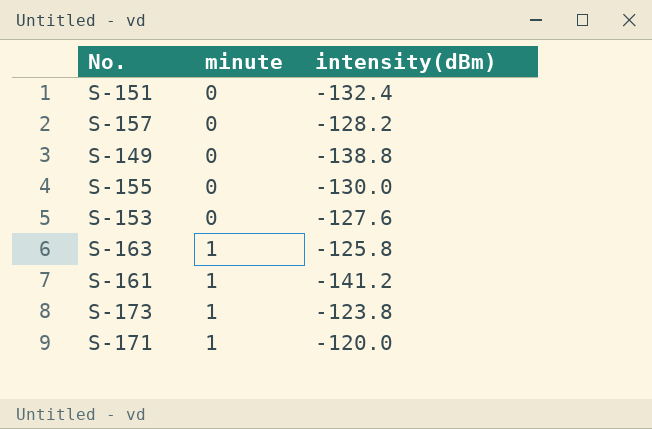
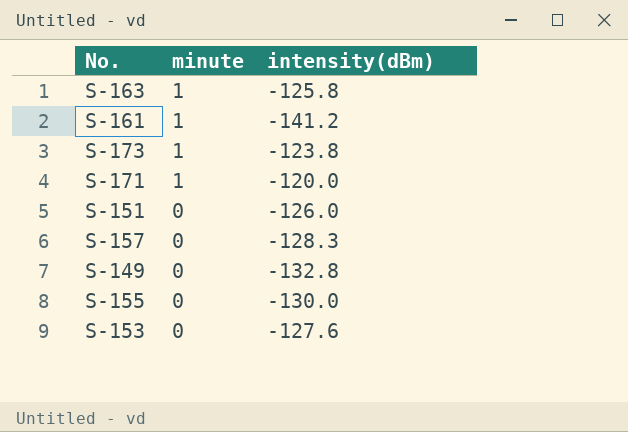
row order: minute ascending -> minute descending
S-151 | intensity(dBm): -132.4 -> -126.0
S-157 | intensity(dBm): -128.2 -> -128.3
S-149 | intensity(dBm): -138.8 -> -132.8

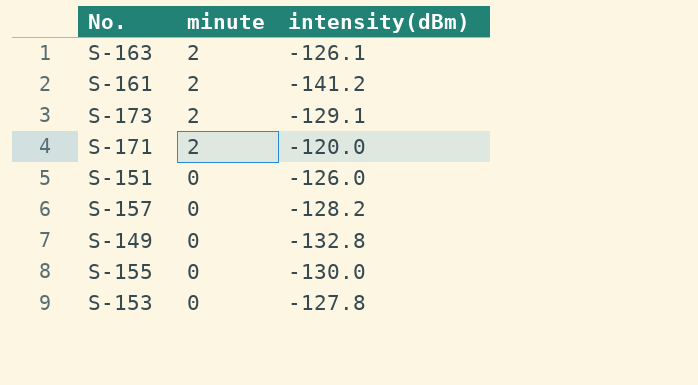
S-163 | minute: 1 -> 2
S-163 | intensity(dBm): -125.8 -> -126.1
S-161 | minute: 1 -> 2
S-173 | minute: 1 -> 2
S-173 | intensity(dBm): -123.8 -> -129.1
S-171 | minute: 1 -> 2
S-157 | intensity(dBm): -128.3 -> -128.2
S-153 | intensity(dBm): -127.6 -> -127.8

